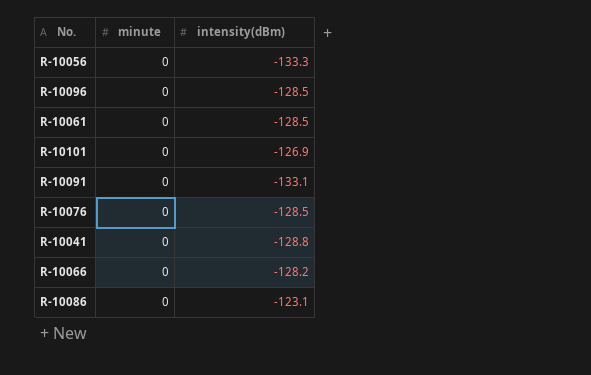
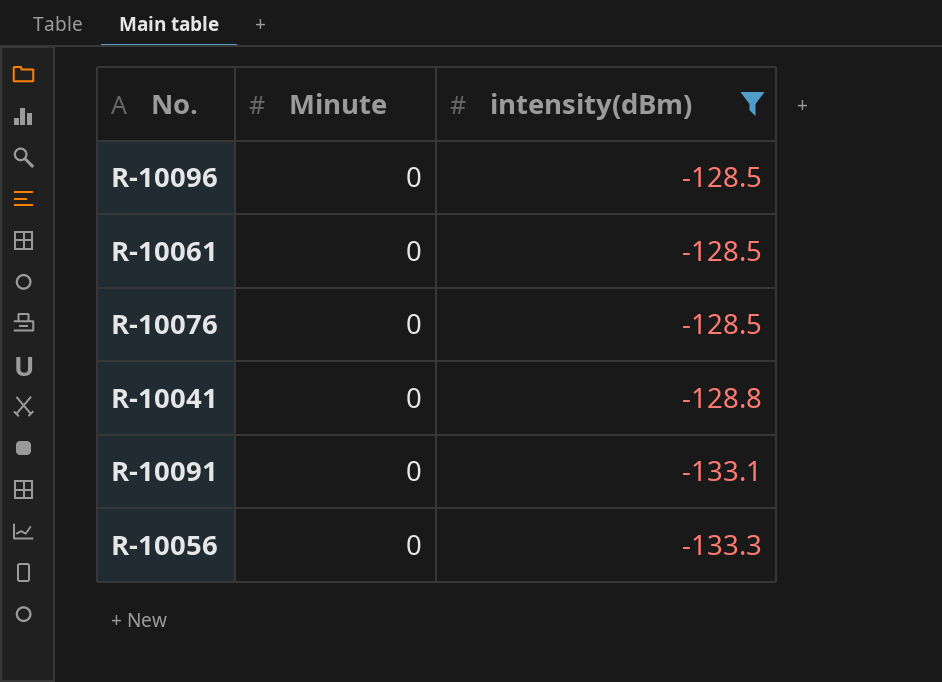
filter: none -> intensity(dBm) <= -128.5
row order: none -> intensity(dBm) descending
column name: minute -> Minute

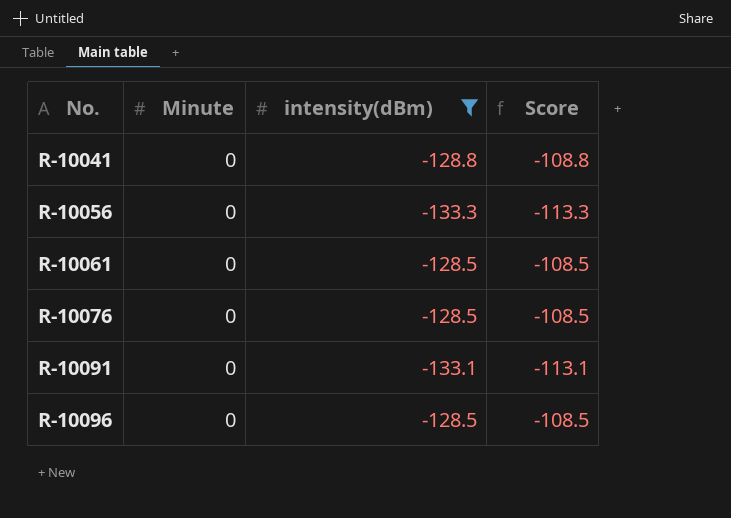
row order: intensity(dBm) descending -> No. ascending
column Score | formula: none -> [intensity(dBm)] + 20

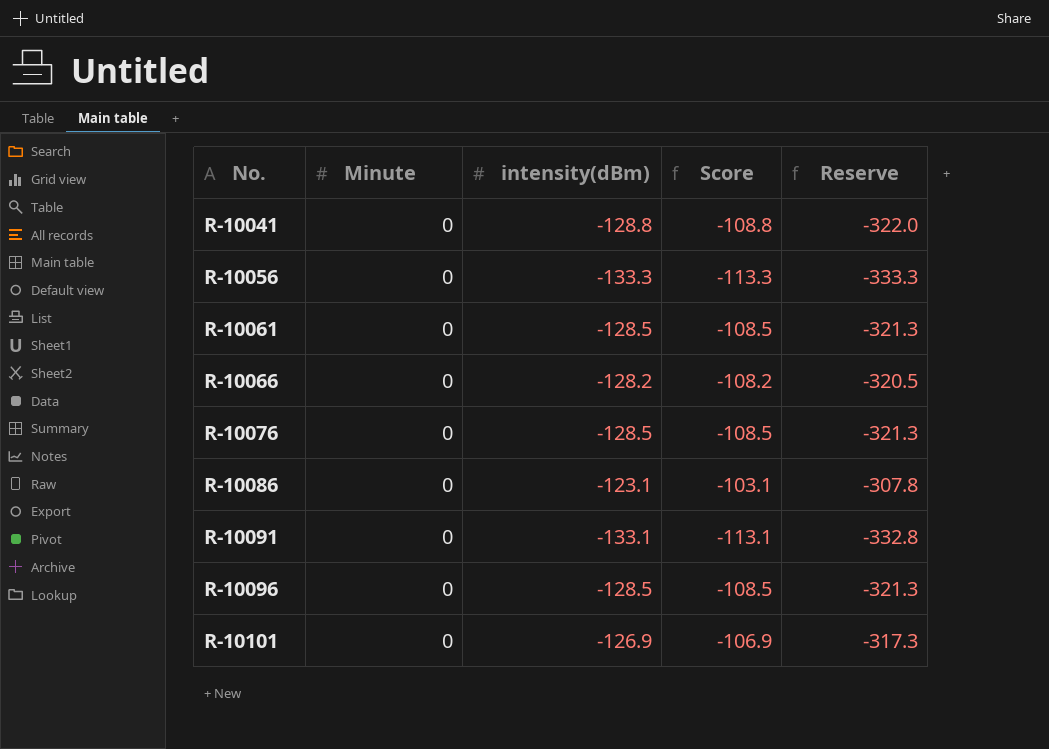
filter: intensity(dBm) <= -128.5 -> none
column Reserve | formula: none -> [intensity(dBm)] * 2.5

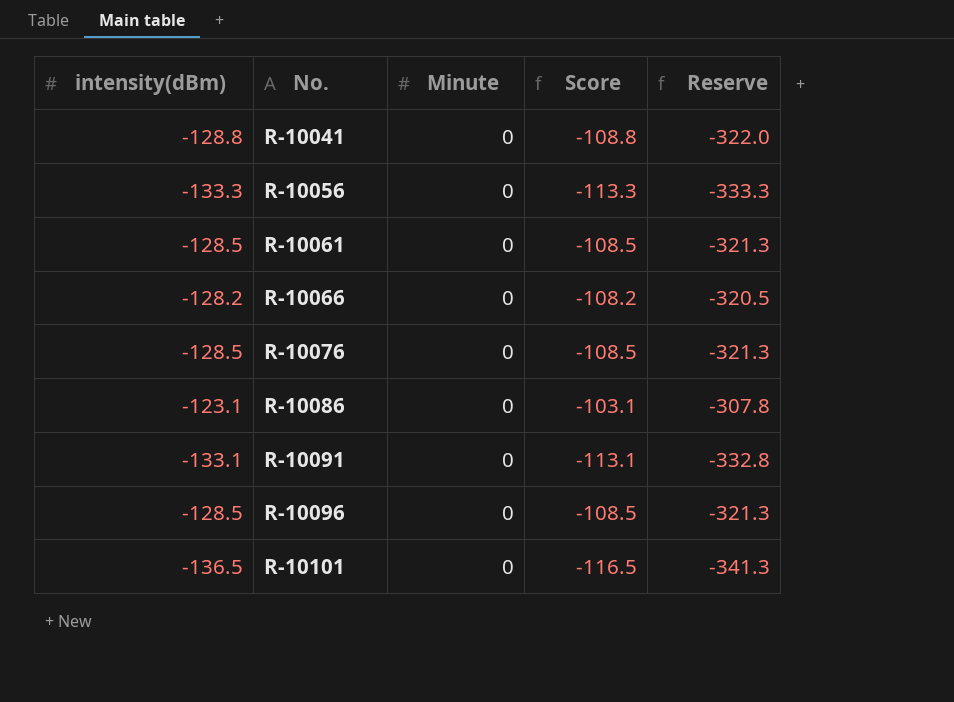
column intensity(dBm) | position: 3 -> 1
R-10101 | intensity(dBm): -126.9 -> -136.5
R-10101 | Score: -106.9 -> -116.5
R-10101 | Reserve: -317.3 -> -341.3

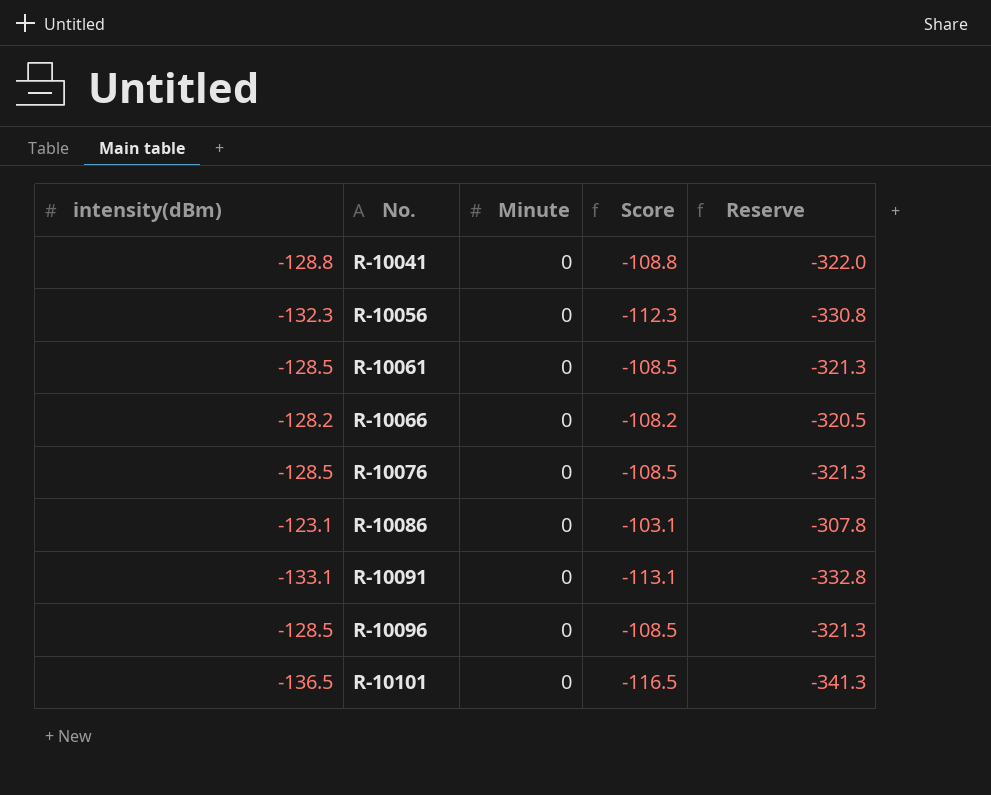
R-10056 | intensity(dBm): -133.3 -> -132.3
R-10056 | Score: -113.3 -> -112.3
R-10056 | Reserve: -333.3 -> -330.8

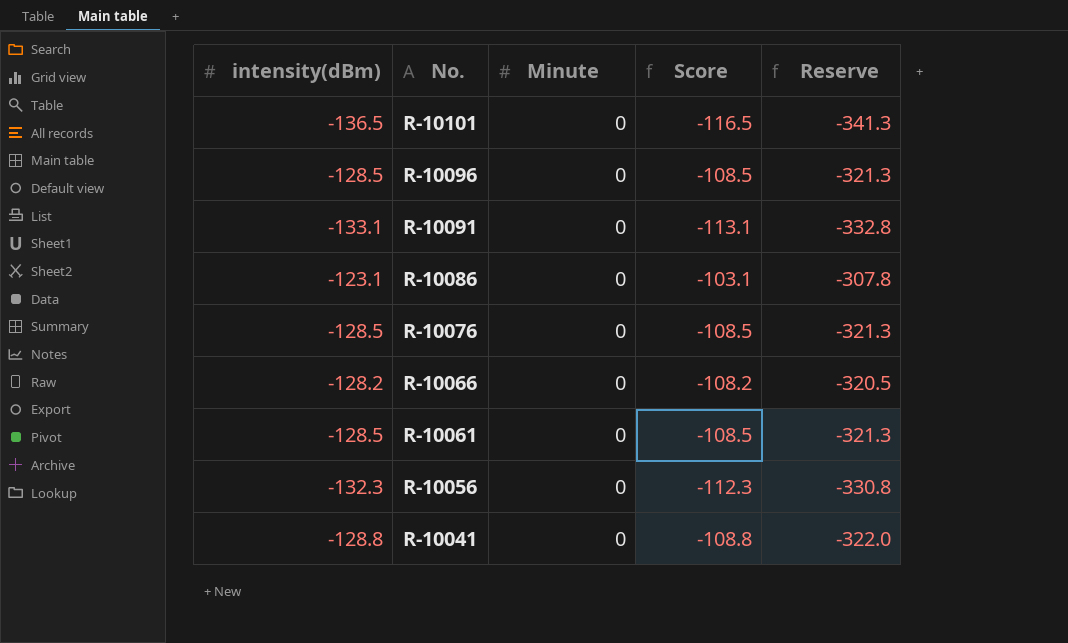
row order: No. ascending -> No. descending

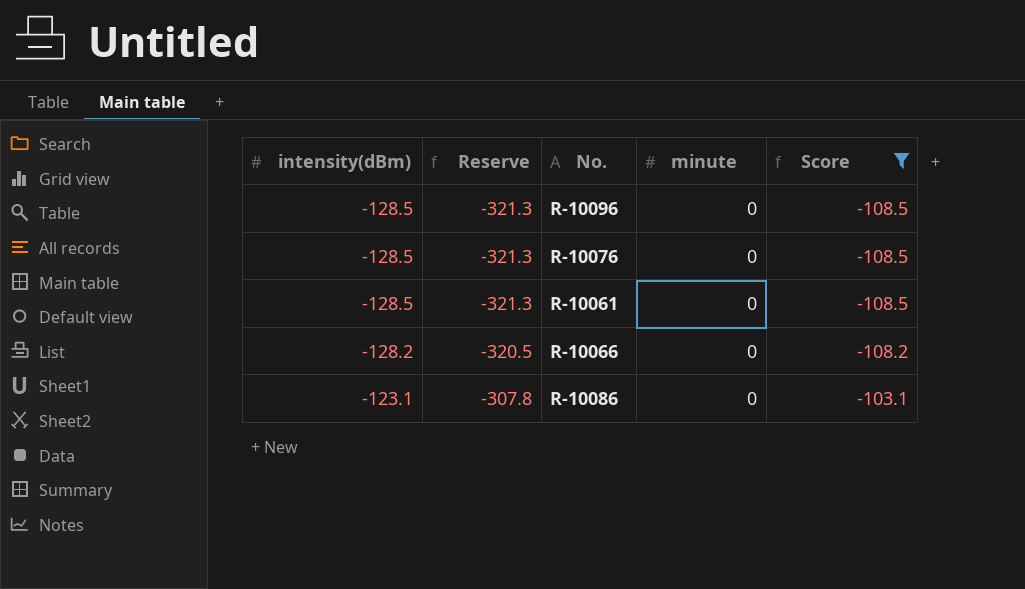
filter: none -> Score >= -108.5
row order: No. descending -> intensity(dBm) ascending
column Reserve | position: 5 -> 2
column name: Minute -> minute

